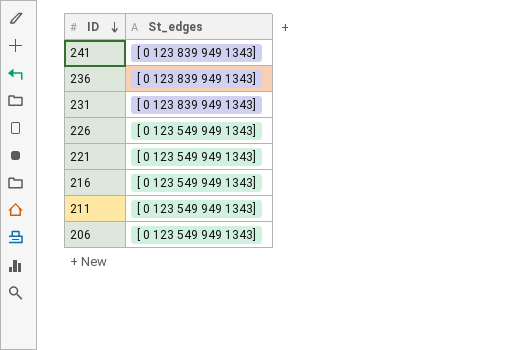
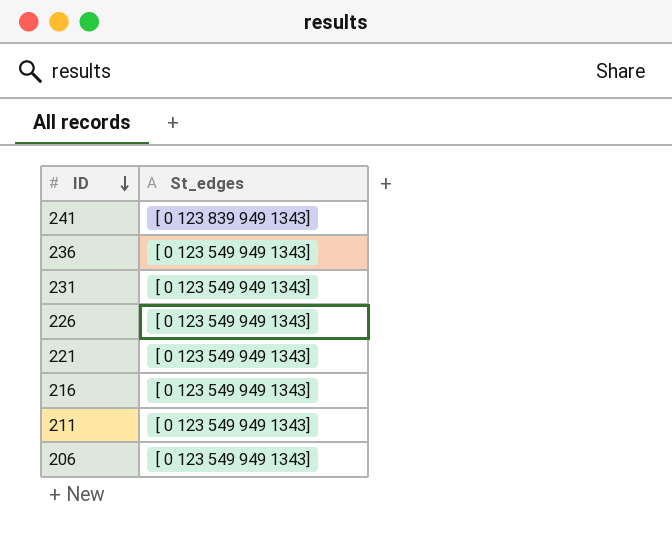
236 | St_edges: [ 0 123 839 949 1343] -> [ 0 123 549 949 1343]
231 | St_edges: [ 0 123 839 949 1343] -> [ 0 123 549 949 1343]

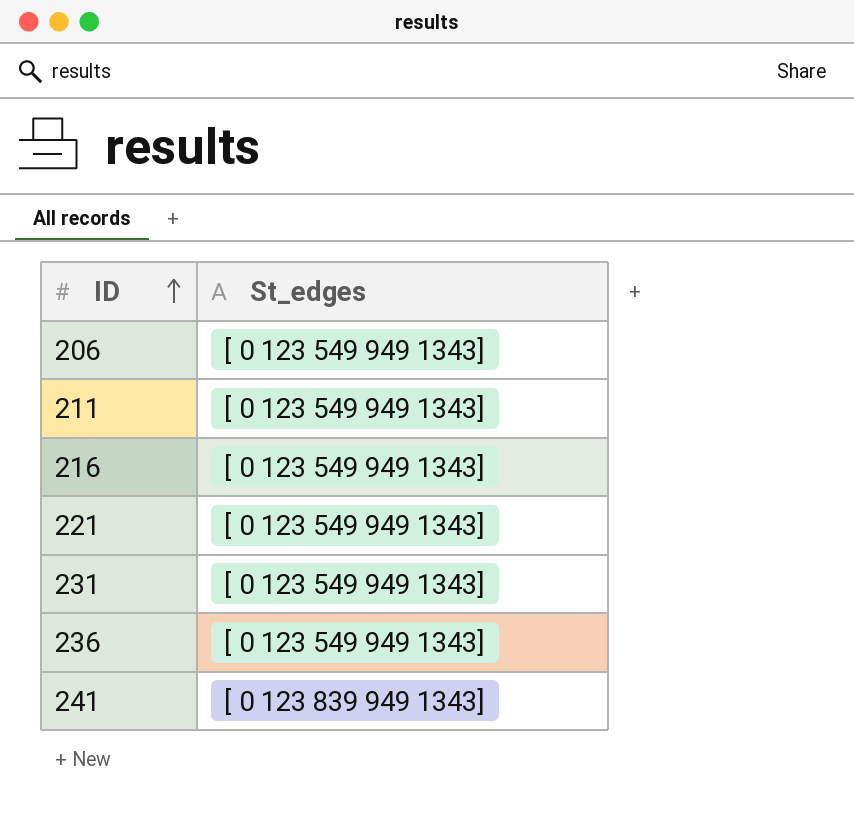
row order: ID descending -> ID ascending
row 226: [ 0 123 549 949 1343] -> none

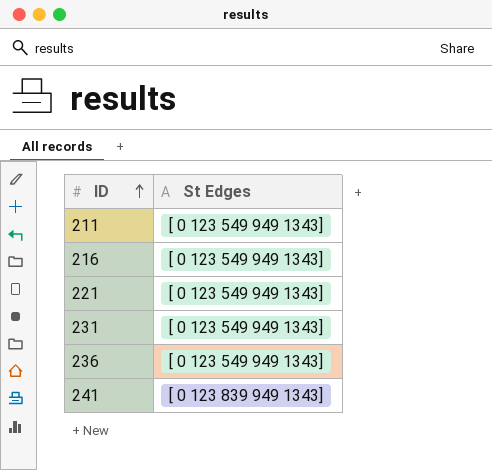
column name: St_edges -> St Edges
row 206: [ 0 123 549 949 1343] -> none

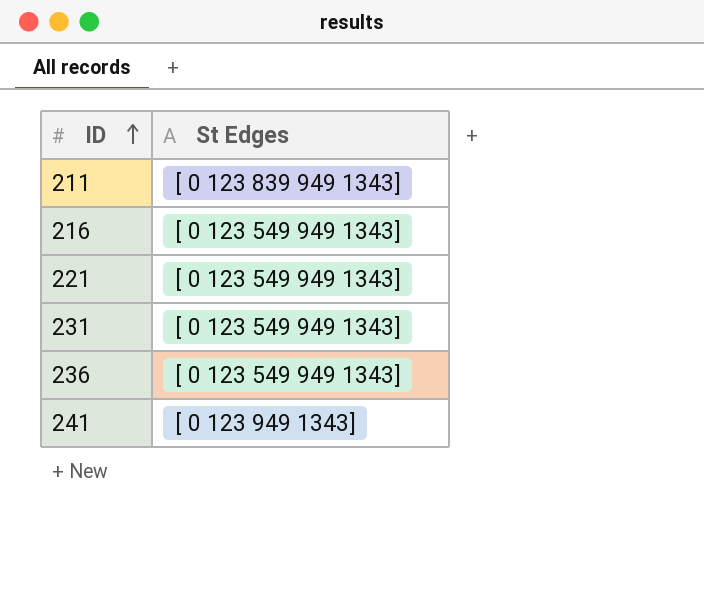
211 | St Edges: [ 0 123 549 949 1343] -> [ 0 123 839 949 1343]
241 | St Edges: [ 0 123 839 949 1343] -> [ 0 123 949 1343]

